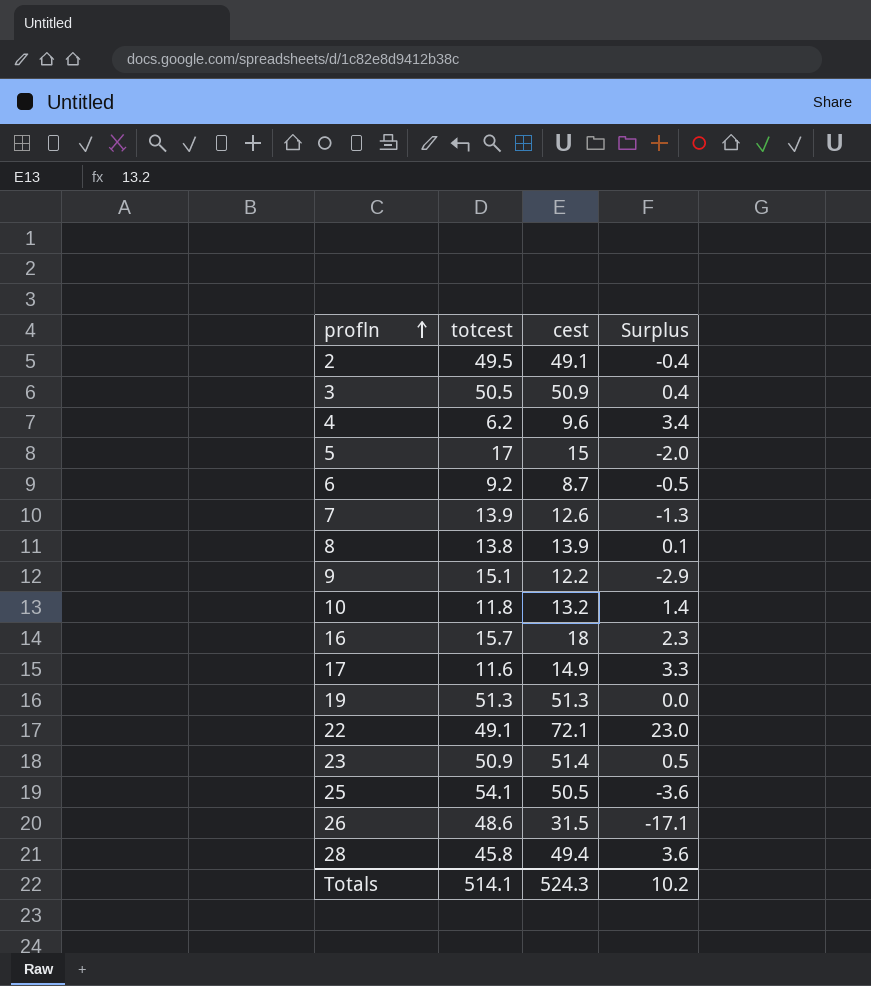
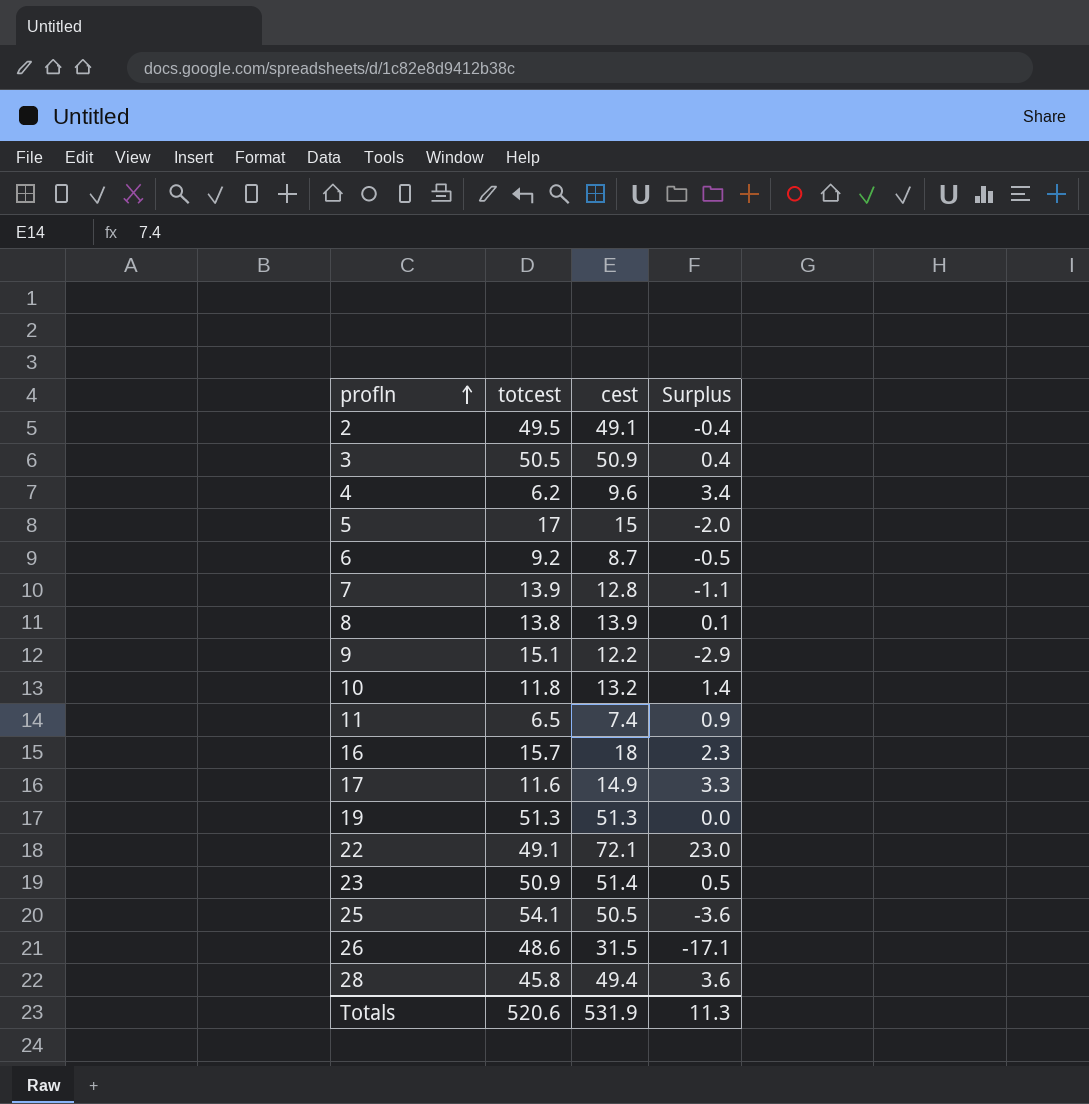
7 | cest: 12.6 -> 12.8
7 | Surplus: -1.3 -> -1.1
row 11: none -> 6.5 | 7.4 | 0.9
Totals | totcest: 514.1 -> 520.6
Totals | cest: 524.3 -> 531.9
Totals | Surplus: 10.2 -> 11.3

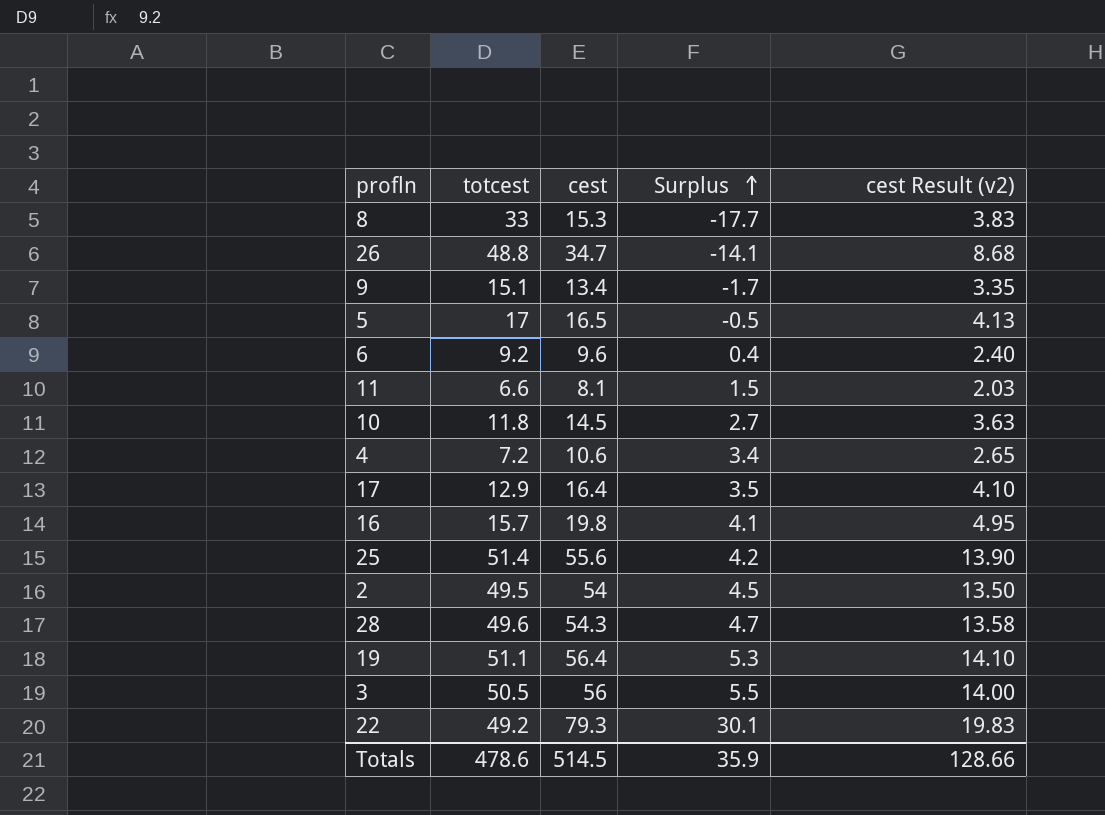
row order: profln ascending -> Surplus ascending
column cest Result (v2) | formula: none -> [cest] * 0.25
row 7: 13.9 | 12.8 | -1.1 -> none
row 23: 50.9 | 51.4 | 0.5 -> none
8 | totcest: 13.8 -> 33
8 | cest: 13.9 -> 15.3
8 | Surplus: 0.1 -> -17.7
26 | totcest: 48.6 -> 48.8
26 | cest: 31.5 -> 34.7
26 | Surplus: -17.1 -> -14.1
9 | cest: 12.2 -> 13.4
9 | Surplus: -2.9 -> -1.7
5 | cest: 15 -> 16.5
5 | Surplus: -2.0 -> -0.5
6 | cest: 8.7 -> 9.6
6 | Surplus: -0.5 -> 0.4
11 | totcest: 6.5 -> 6.6
11 | cest: 7.4 -> 8.1
11 | Surplus: 0.9 -> 1.5
10 | cest: 13.2 -> 14.5
10 | Surplus: 1.4 -> 2.7
4 | totcest: 6.2 -> 7.2
4 | cest: 9.6 -> 10.6
17 | totcest: 11.6 -> 12.9
17 | cest: 14.9 -> 16.4
17 | Surplus: 3.3 -> 3.5
16 | cest: 18 -> 19.8
16 | Surplus: 2.3 -> 4.1
25 | totcest: 54.1 -> 51.4
25 | cest: 50.5 -> 55.6
25 | Surplus: -3.6 -> 4.2
2 | cest: 49.1 -> 54
2 | Surplus: -0.4 -> 4.5
28 | totcest: 45.8 -> 49.6
28 | cest: 49.4 -> 54.3
28 | Surplus: 3.6 -> 4.7
19 | totcest: 51.3 -> 51.1
19 | cest: 51.3 -> 56.4
19 | Surplus: 0.0 -> 5.3
3 | cest: 50.9 -> 56
3 | Surplus: 0.4 -> 5.5
22 | totcest: 49.1 -> 49.2
22 | cest: 72.1 -> 79.3
22 | Surplus: 23.0 -> 30.1
Totals | totcest: 520.6 -> 478.6
Totals | cest: 531.9 -> 514.5
Totals | Surplus: 11.3 -> 35.9

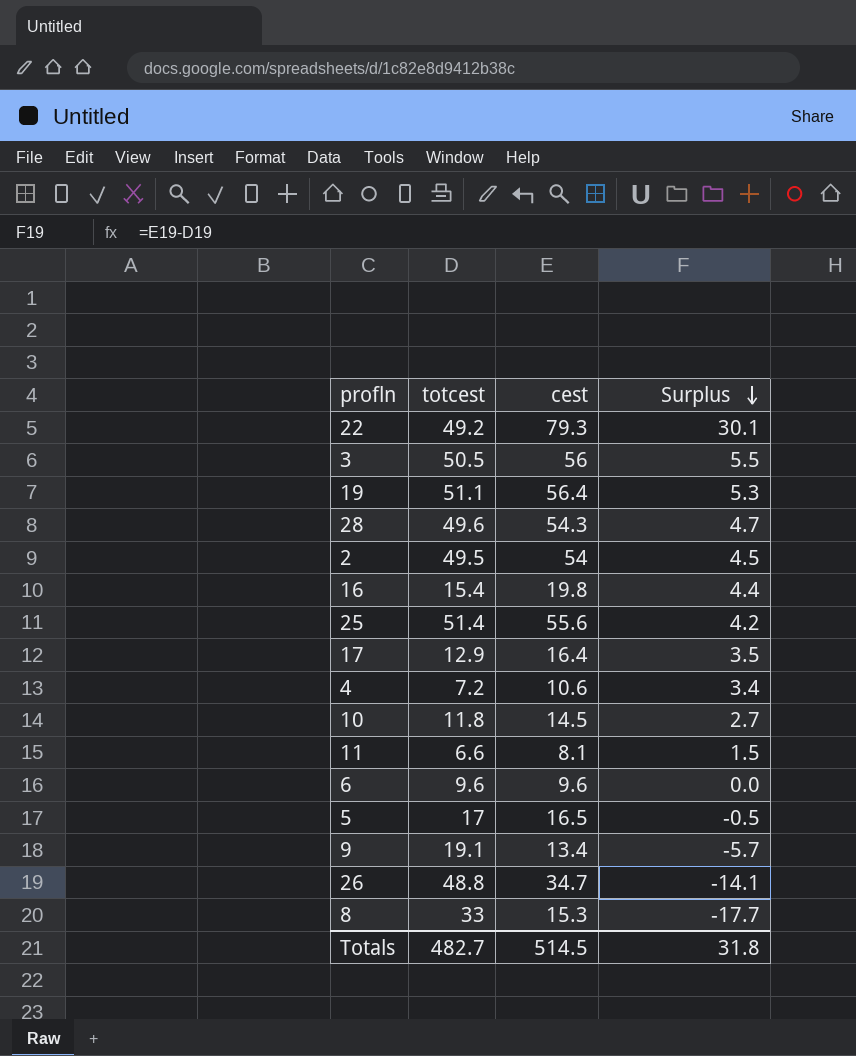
row order: Surplus ascending -> Surplus descending
column cest Result (v2) | formula: [cest] * 0.25 -> none
16 | totcest: 15.7 -> 15.4
16 | Surplus: 4.1 -> 4.4
6 | totcest: 9.2 -> 9.6
6 | Surplus: 0.4 -> 0.0
9 | totcest: 15.1 -> 19.1
9 | Surplus: -1.7 -> -5.7
Totals | totcest: 478.6 -> 482.7
Totals | Surplus: 35.9 -> 31.8

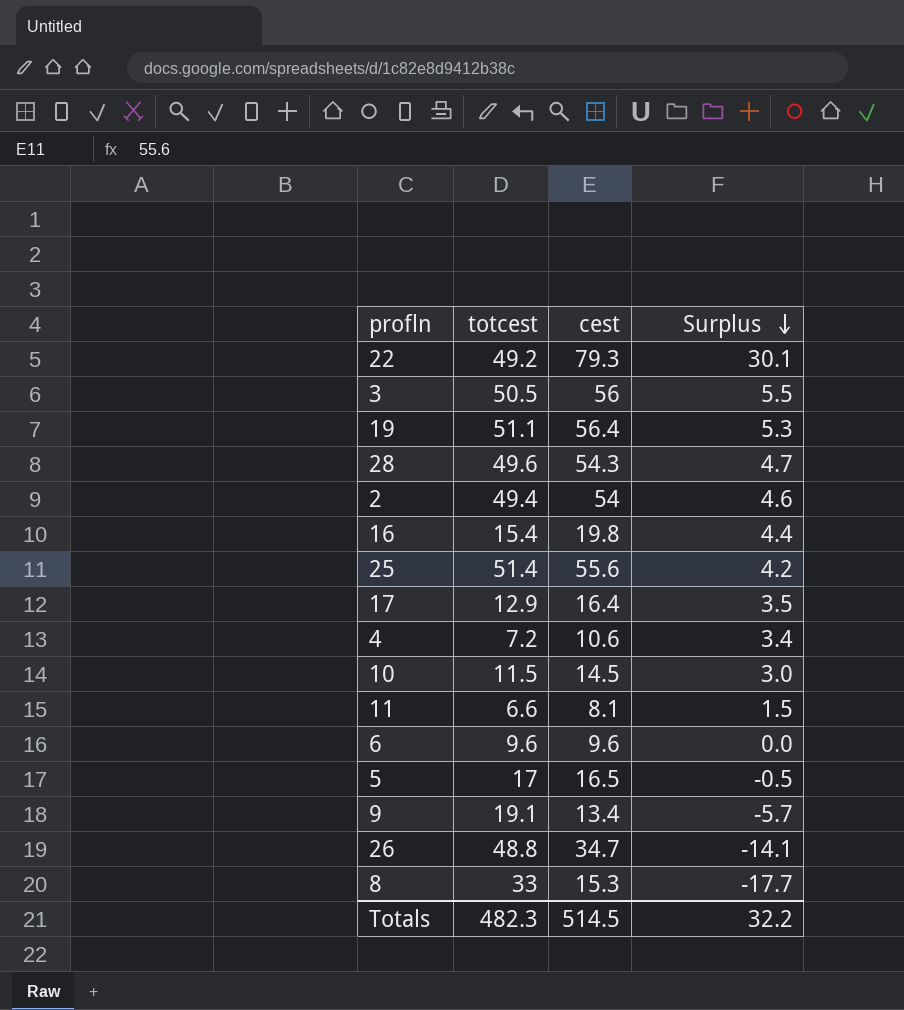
2 | totcest: 49.5 -> 49.4
2 | Surplus: 4.5 -> 4.6
10 | totcest: 11.8 -> 11.5
10 | Surplus: 2.7 -> 3.0
Totals | totcest: 482.7 -> 482.3
Totals | Surplus: 31.8 -> 32.2

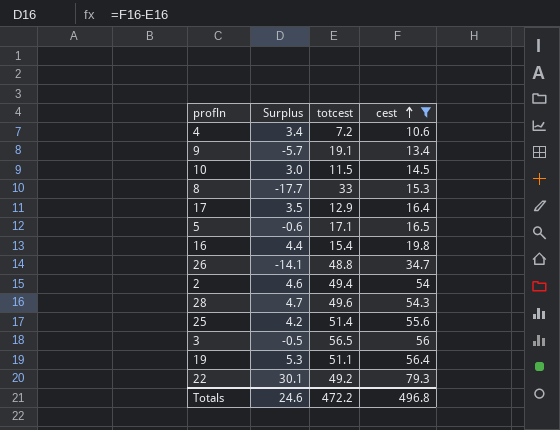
filter: none -> cest >= 10.6
row order: Surplus descending -> cest ascending
column Surplus | position: 4 -> 2
5 | Surplus: -0.5 -> -0.6
5 | totcest: 17 -> 17.1
3 | Surplus: 5.5 -> -0.5
3 | totcest: 50.5 -> 56.5
Totals | Surplus: 32.2 -> 24.6
Totals | totcest: 482.3 -> 472.2
Totals | cest: 514.5 -> 496.8

